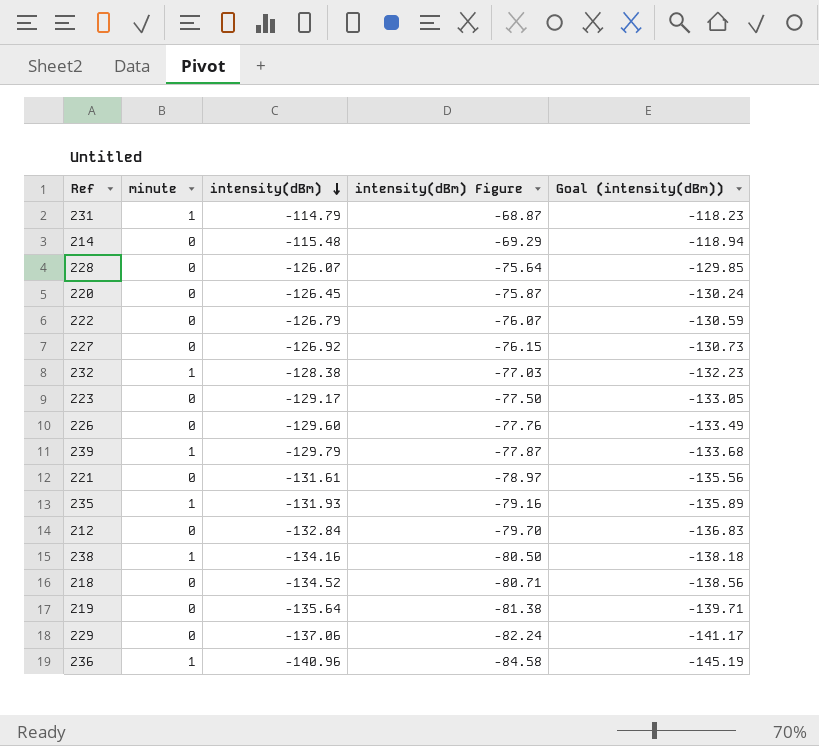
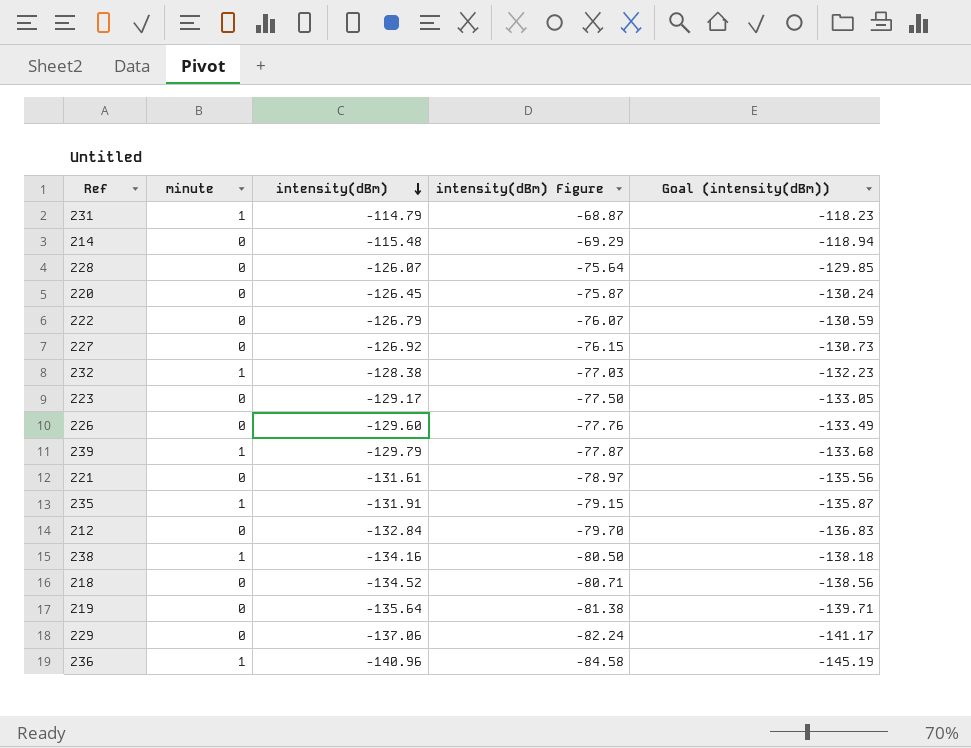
235 | intensity(dBm): -131.93 -> -131.91
235 | intensity(dBm) Figure: -79.16 -> -79.15
235 | Goal (intensity(dBm)): -135.89 -> -135.87

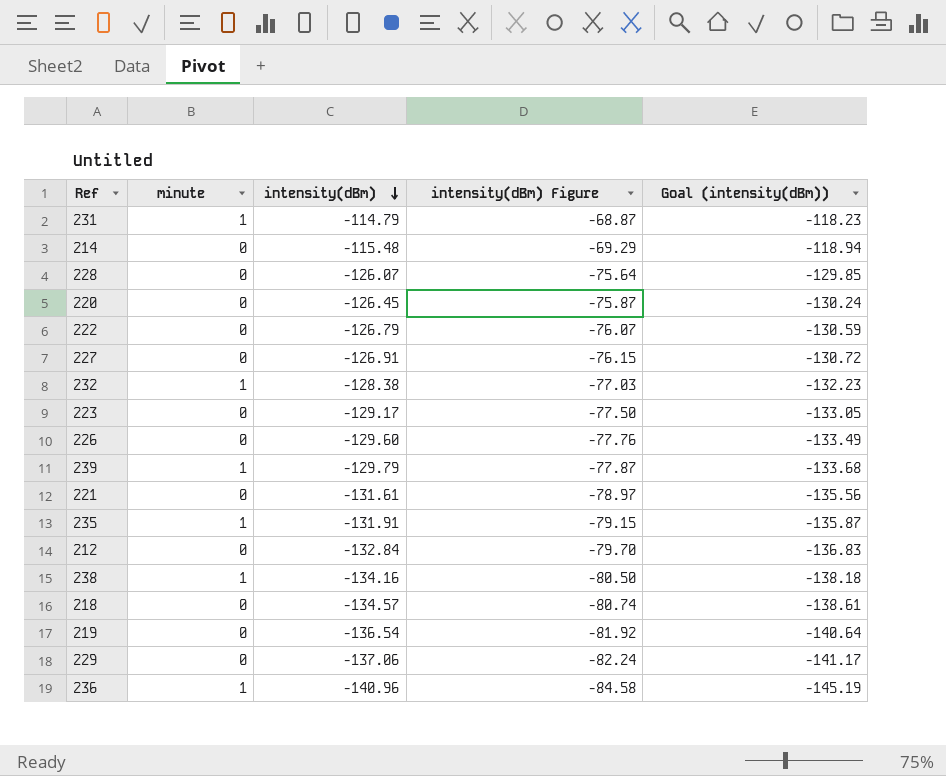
227 | intensity(dBm): -126.92 -> -126.91
227 | Goal (intensity(dBm)): -130.73 -> -130.72
218 | intensity(dBm): -134.52 -> -134.57
218 | intensity(dBm) Figure: -80.71 -> -80.74
218 | Goal (intensity(dBm)): -138.56 -> -138.61
219 | intensity(dBm): -135.64 -> -136.54
219 | intensity(dBm) Figure: -81.38 -> -81.92
219 | Goal (intensity(dBm)): -139.71 -> -140.64

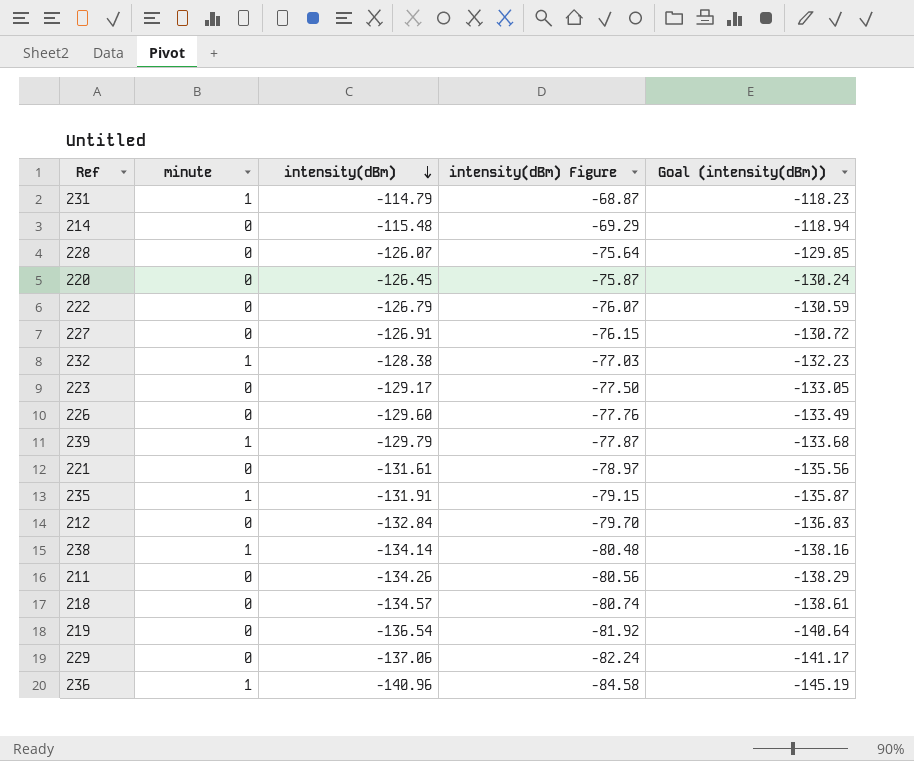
238 | intensity(dBm): -134.16 -> -134.14
238 | intensity(dBm) Figure: -80.50 -> -80.48
238 | Goal (intensity(dBm)): -138.18 -> -138.16
row 211: none -> 0 | -134.26 | -80.56 | -138.29

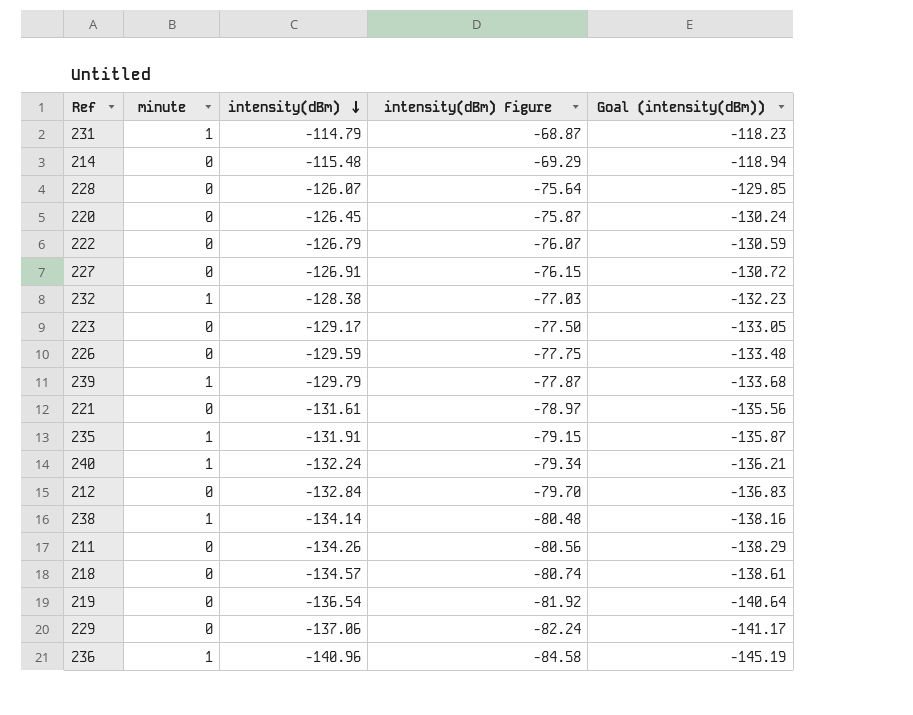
226 | intensity(dBm): -129.60 -> -129.59
226 | intensity(dBm) Figure: -77.76 -> -77.75
226 | Goal (intensity(dBm)): -133.49 -> -133.48
row 240: none -> 1 | -132.24 | -79.34 | -136.21

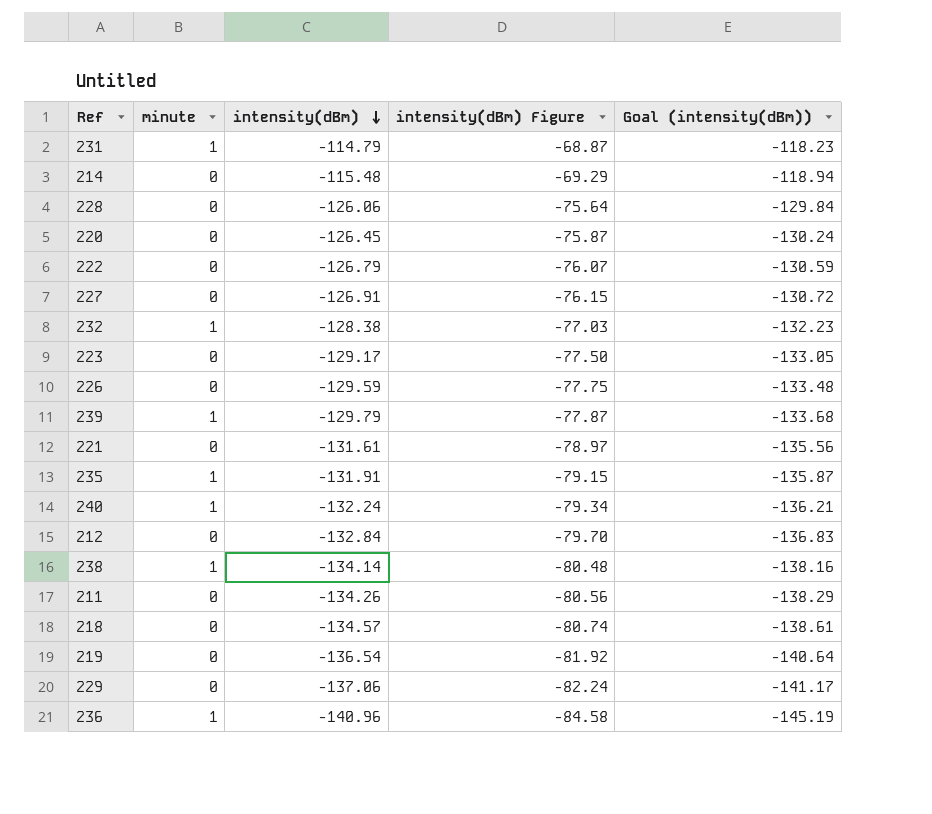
228 | intensity(dBm): -126.07 -> -126.06
228 | Goal (intensity(dBm)): -129.85 -> -129.84

